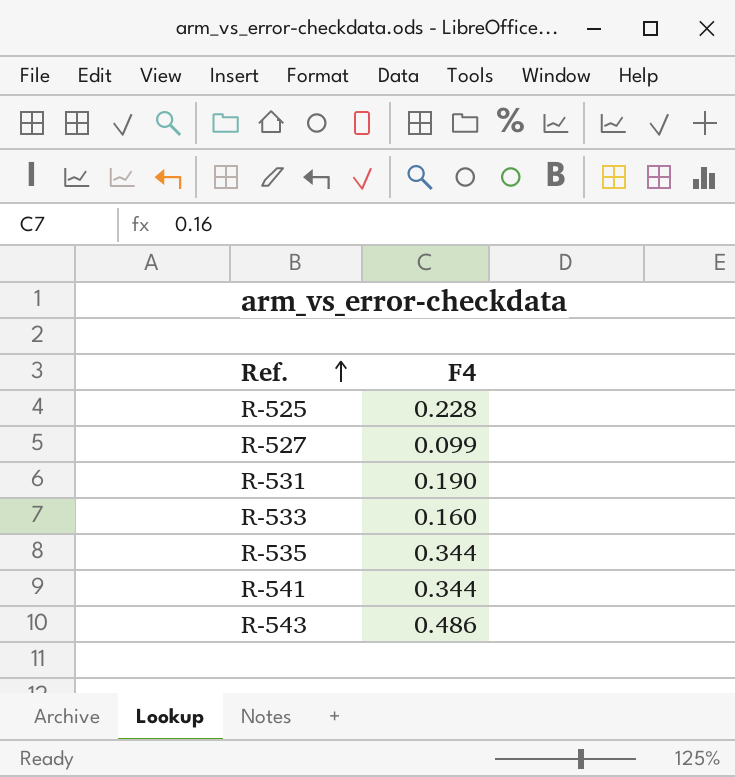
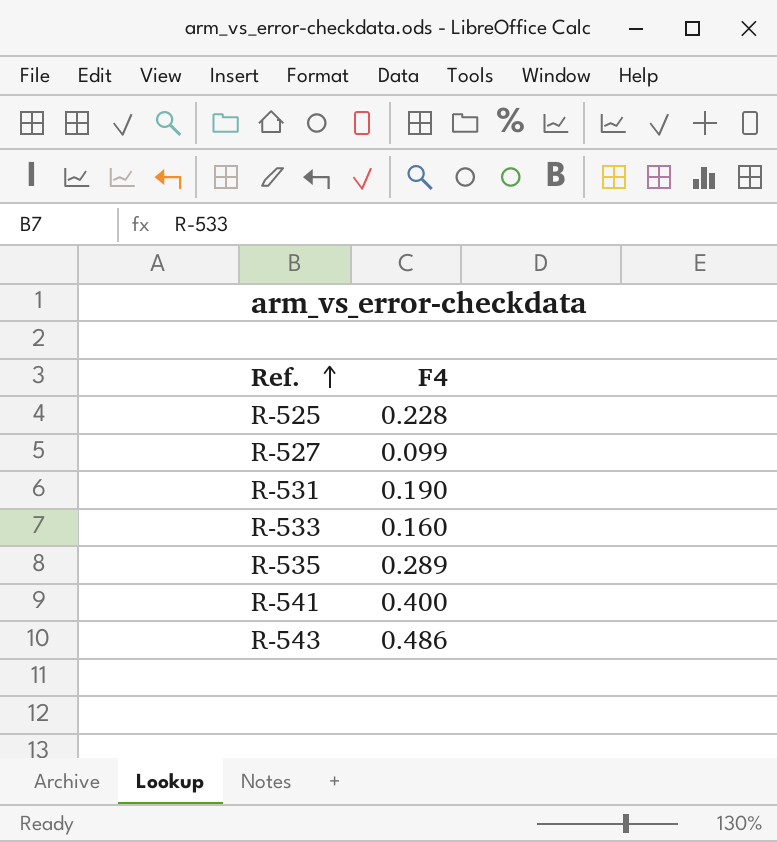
R-535 | F4: 0.344 -> 0.289
R-541 | F4: 0.344 -> 0.400

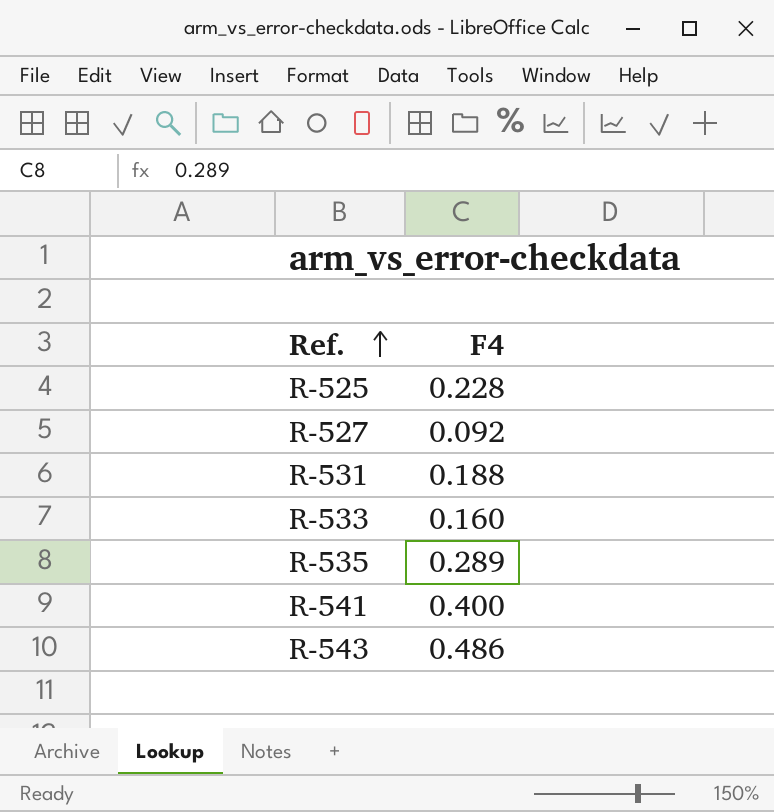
R-527 | F4: 0.099 -> 0.092
R-531 | F4: 0.190 -> 0.188

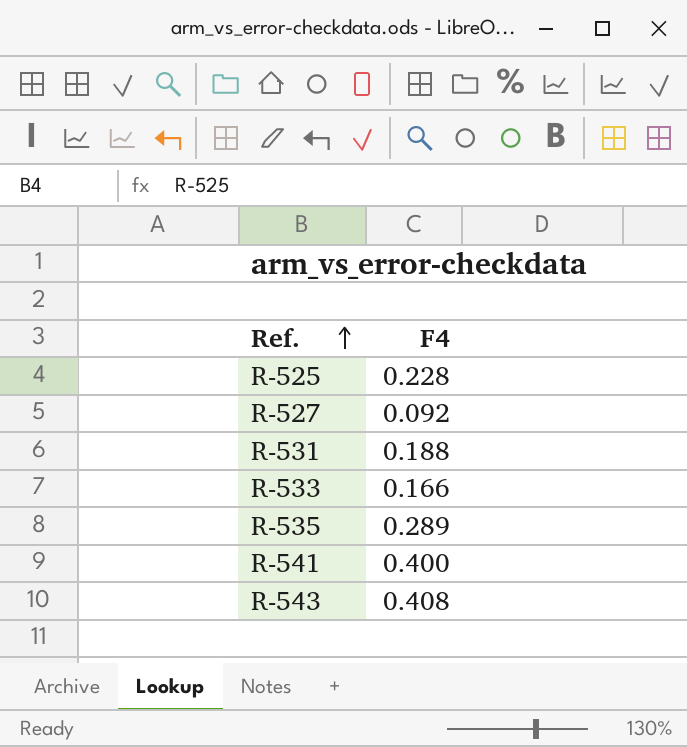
R-533 | F4: 0.160 -> 0.166
R-543 | F4: 0.486 -> 0.408

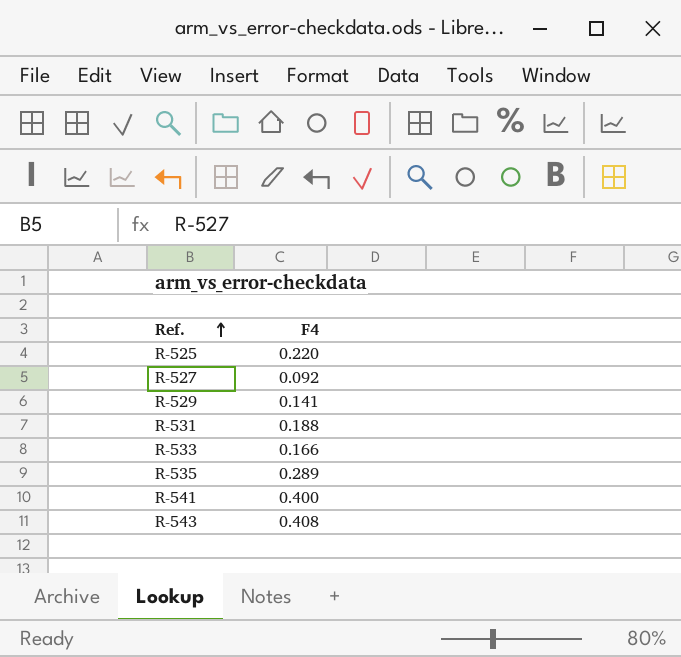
R-525 | F4: 0.228 -> 0.220
row R-529: none -> 0.141

